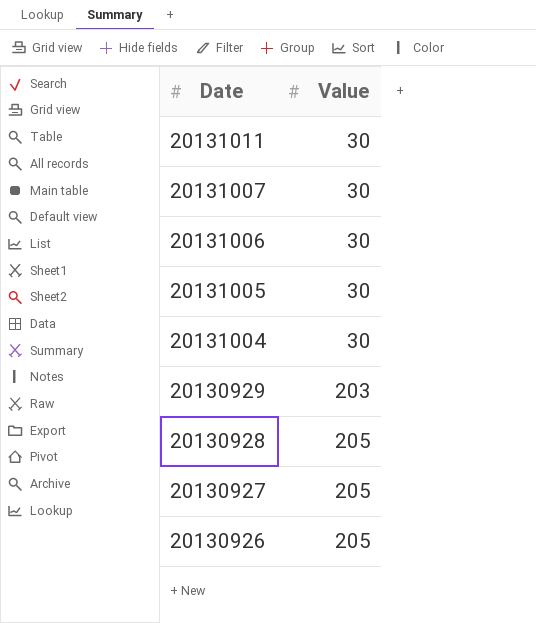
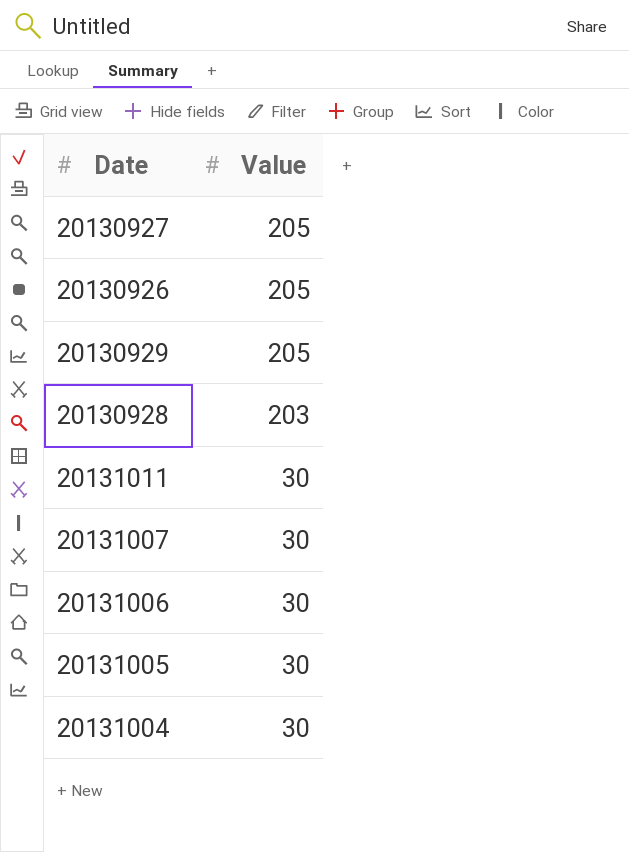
row order: Date descending -> Value descending
20130929 | Value: 203 -> 205
20130928 | Value: 205 -> 203

